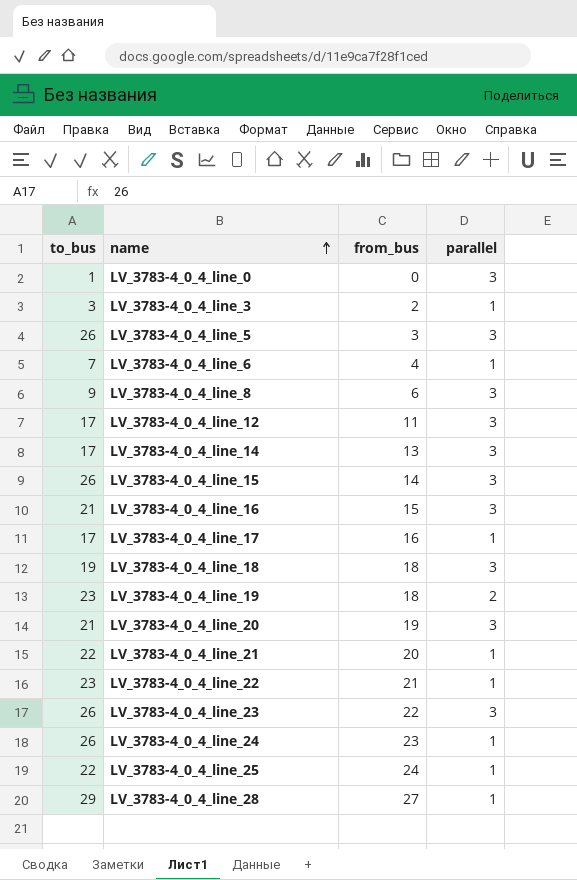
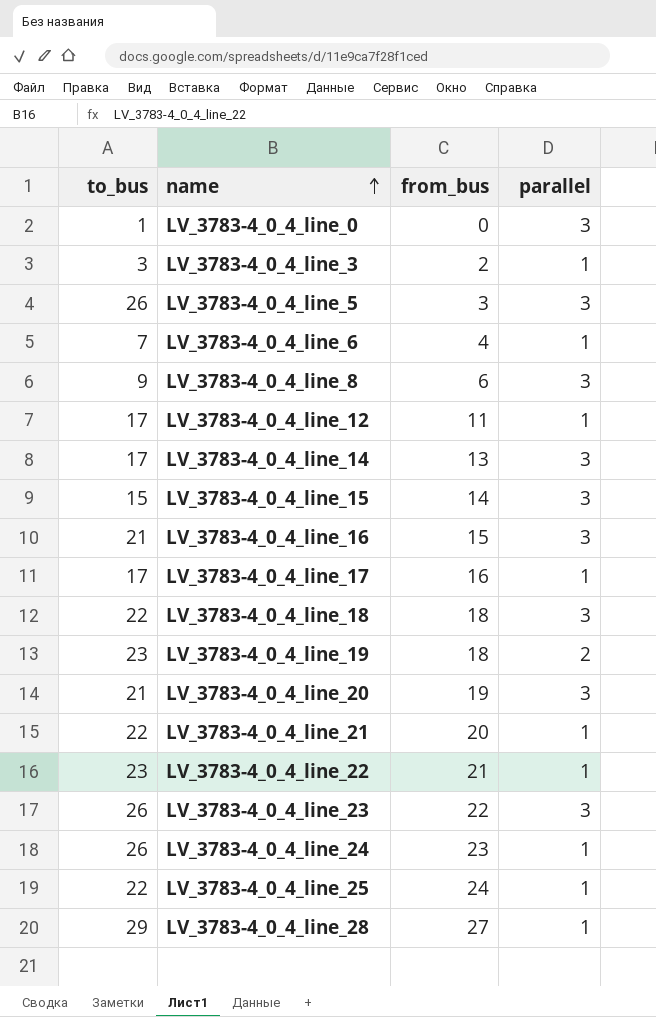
LV_3783-4_0_4_line_12 | parallel: 3 -> 1
LV_3783-4_0_4_line_15 | to_bus: 26 -> 15
LV_3783-4_0_4_line_18 | to_bus: 19 -> 22

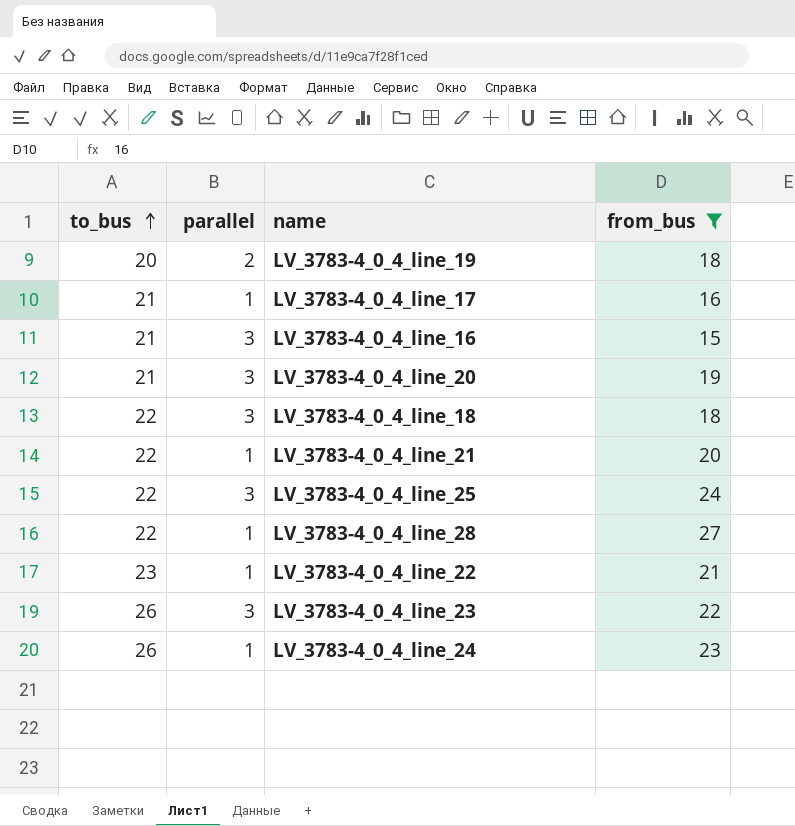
filter: none -> from_bus >= 15
row order: name ascending -> to_bus ascending
column parallel | position: 4 -> 2
LV_3783-4_0_4_line_19 | to_bus: 23 -> 20
LV_3783-4_0_4_line_17 | to_bus: 17 -> 21
LV_3783-4_0_4_line_25 | parallel: 1 -> 3
LV_3783-4_0_4_line_28 | to_bus: 29 -> 22

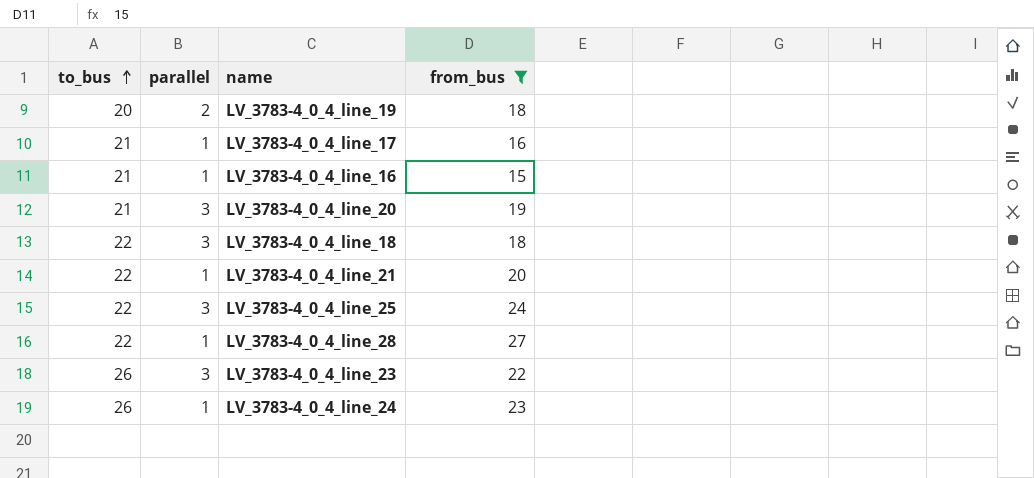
row LV_3783-4_0_4_line_22: 23 | 1 | 21 -> none
LV_3783-4_0_4_line_16 | parallel: 3 -> 1

